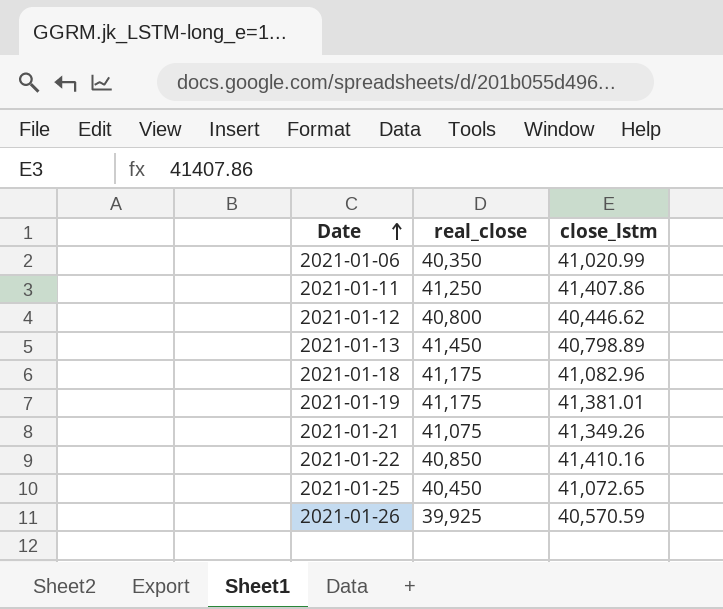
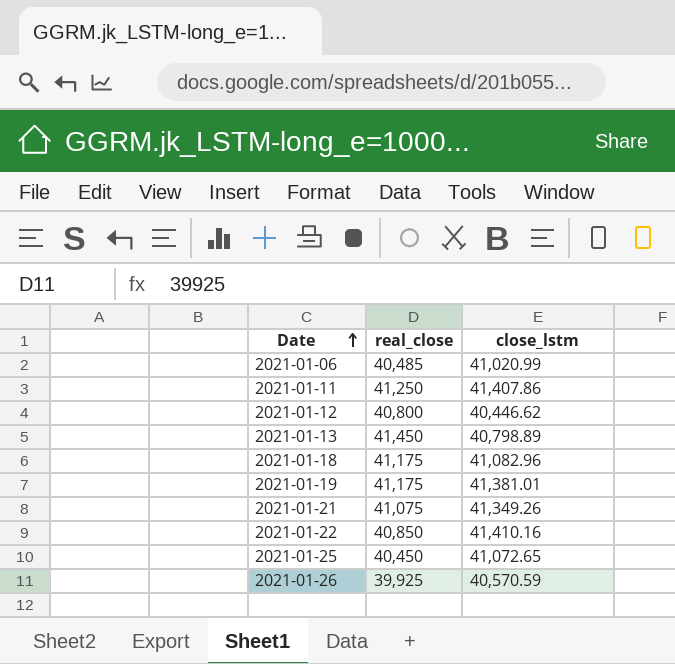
2021-01-06 | real_close: 40,350 -> 40,485

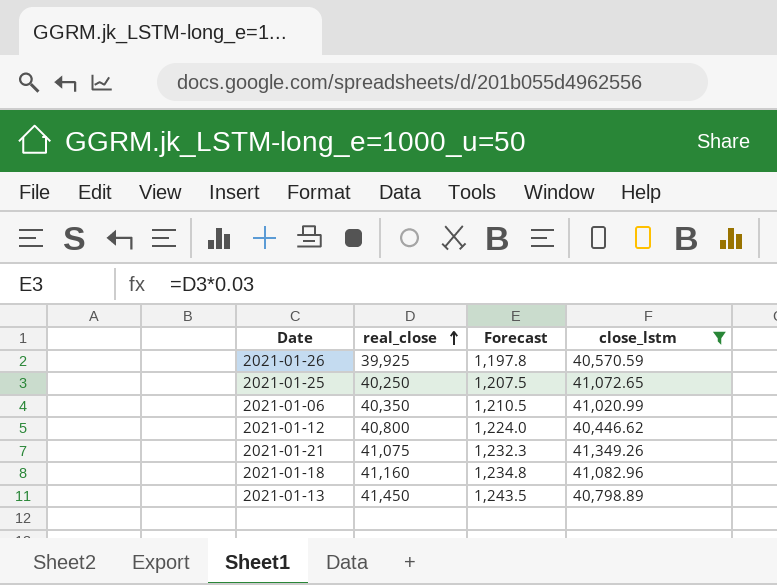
filter: none -> close_lstm <= 41,349.26
row order: Date ascending -> real_close ascending
column Forecast | formula: none -> [real_close] * 0.03
2021-01-25 | real_close: 40,450 -> 40,250
2021-01-06 | real_close: 40,485 -> 40,350
2021-01-18 | real_close: 41,175 -> 41,160

